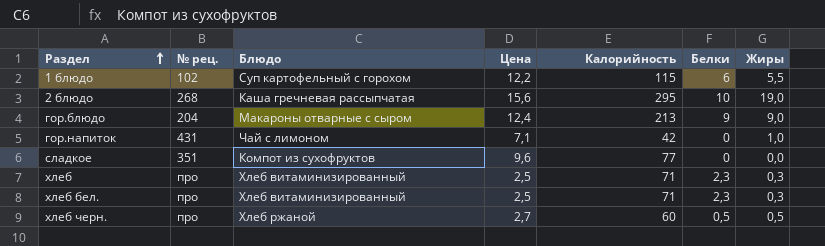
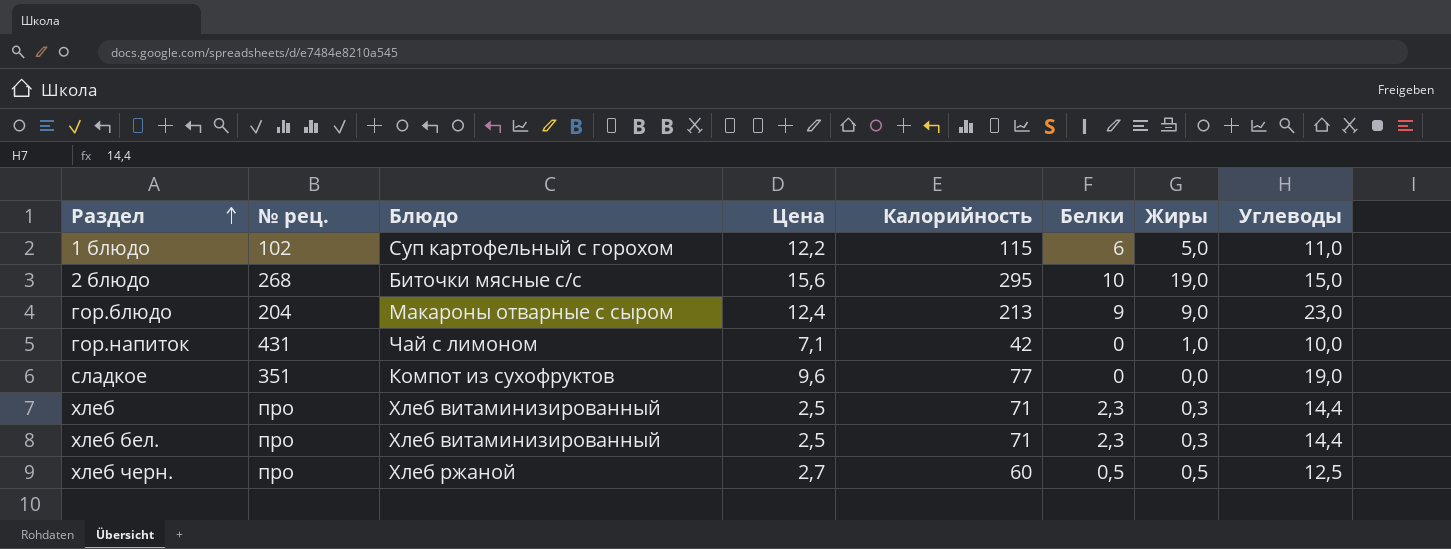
column Углеводы | position: none -> 8
1 блюдо | Жиры: 5,5 -> 5,0
2 блюдо | Блюдо: Каша гречневая рассыпчатая -> Биточки мясные с/с

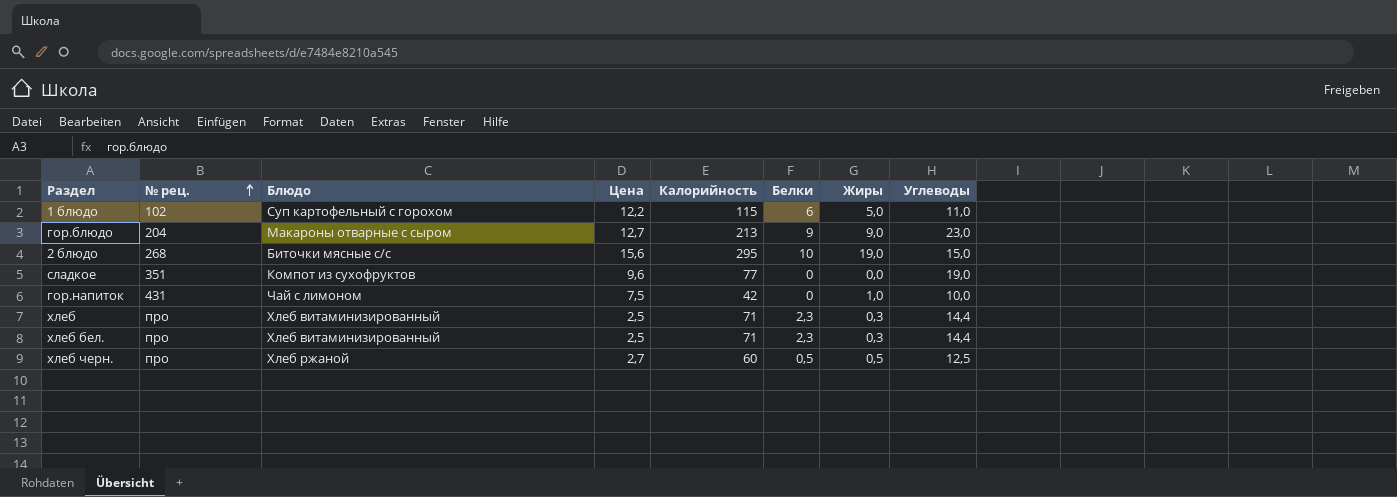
row order: Раздел ascending -> № рец. ascending
гор.блюдо | Цена: 12,4 -> 12,7
гор.напиток | Цена: 7,1 -> 7,5

